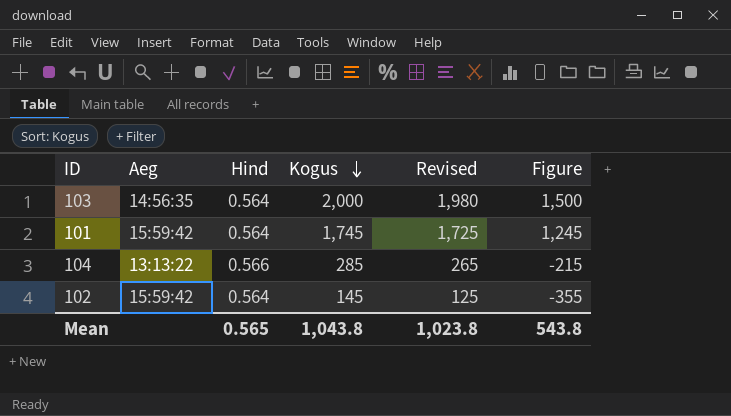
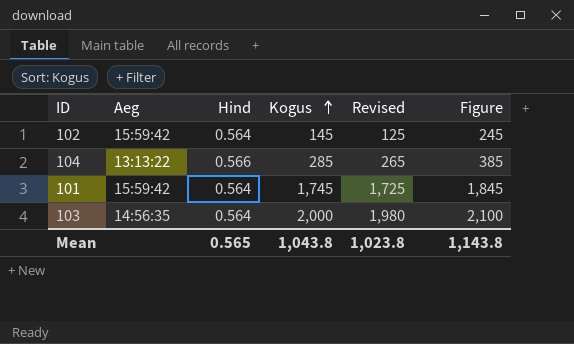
row order: Kogus descending -> Kogus ascending
column Figure | formula: [Kogus] - 500 -> [Kogus] + 100
Mean | Figure: 543.8 -> 1,143.8

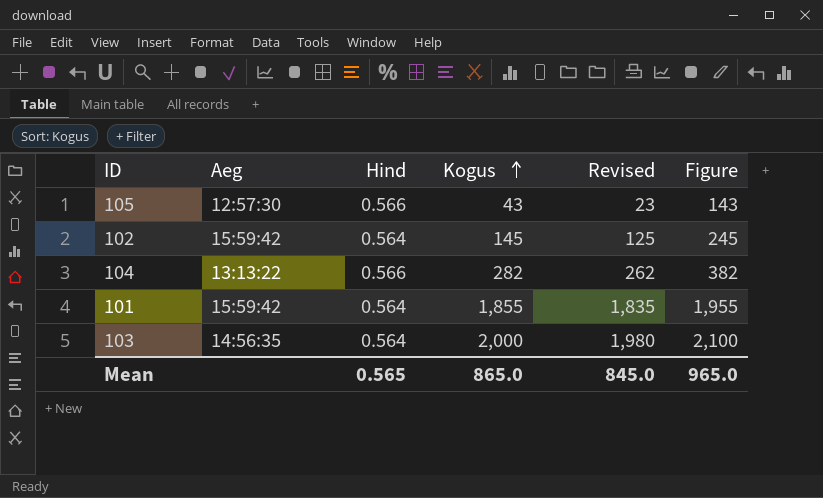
row 105: none -> 12:57:30 | 0.566 | 43 | 23 | 143
104 | Kogus: 285 -> 282
104 | Revised: 265 -> 262
104 | Figure: 385 -> 382
101 | Kogus: 1,745 -> 1,855
101 | Revised: 1,725 -> 1,835
101 | Figure: 1,845 -> 1,955
Mean | Kogus: 1,043.8 -> 865.0
Mean | Revised: 1,023.8 -> 845.0
Mean | Figure: 1,143.8 -> 965.0

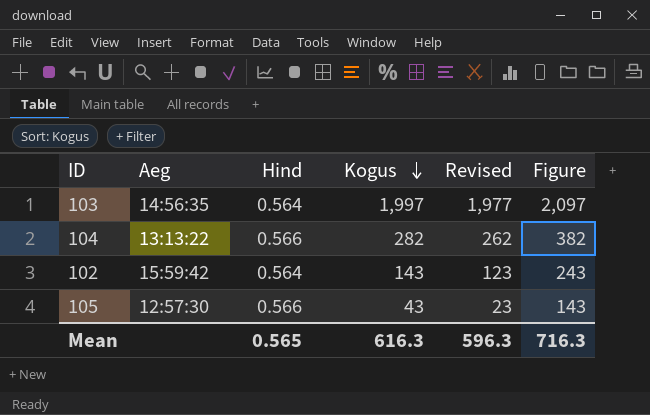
row order: Kogus ascending -> Kogus descending
row 101: 15:59:42 | 0.564 | 1,855 | 1,835 | 1,955 -> none
103 | Kogus: 2,000 -> 1,997
103 | Revised: 1,980 -> 1,977
103 | Figure: 2,100 -> 2,097
102 | Kogus: 145 -> 143
102 | Revised: 125 -> 123
102 | Figure: 245 -> 243
Mean | Kogus: 865.0 -> 616.3
Mean | Revised: 845.0 -> 596.3
Mean | Figure: 965.0 -> 716.3

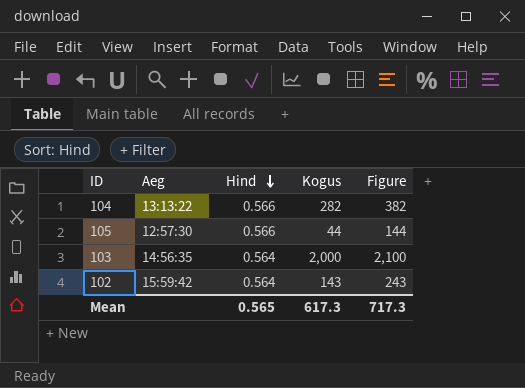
row order: Kogus descending -> Hind descending
column Revised | formula: [Kogus] - 20 -> none
105 | Kogus: 43 -> 44
105 | Figure: 143 -> 144
103 | Kogus: 1,997 -> 2,000
103 | Figure: 2,097 -> 2,100
Mean | Kogus: 616.3 -> 617.3
Mean | Figure: 716.3 -> 717.3

